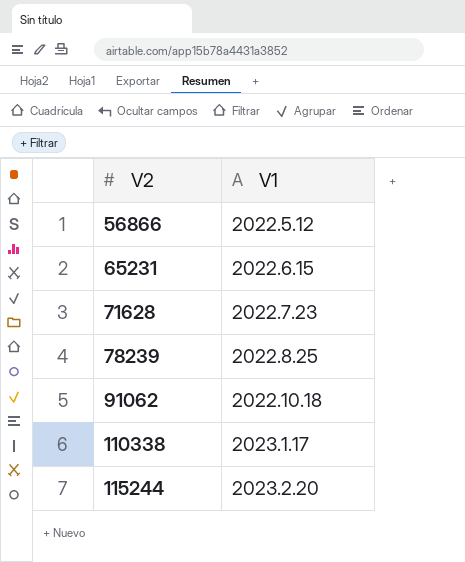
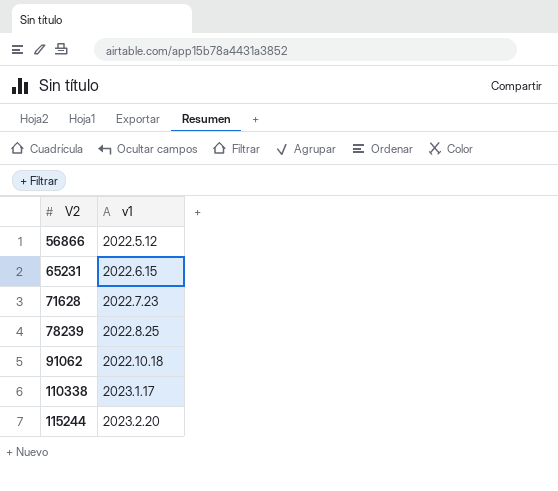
column name: V1 -> v1

